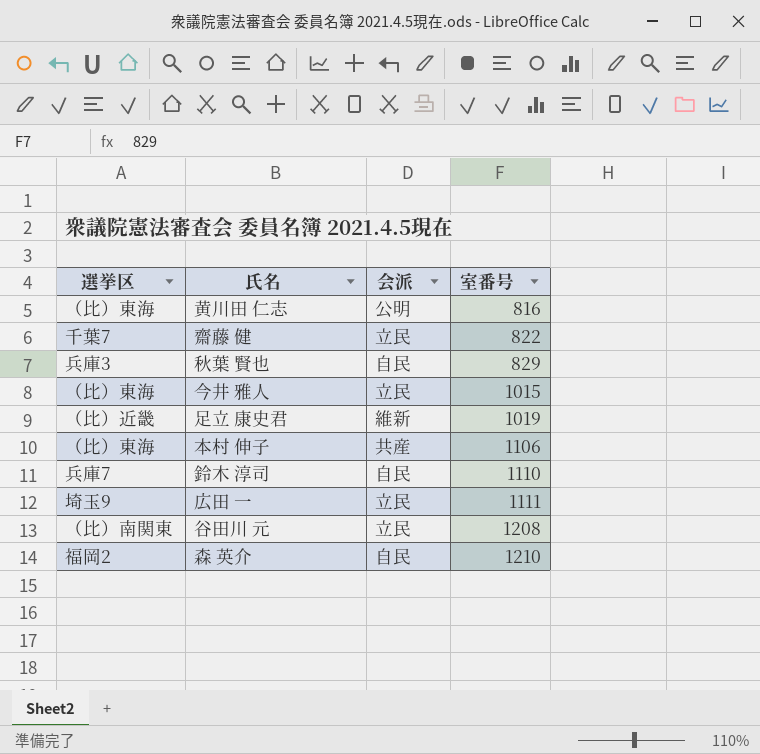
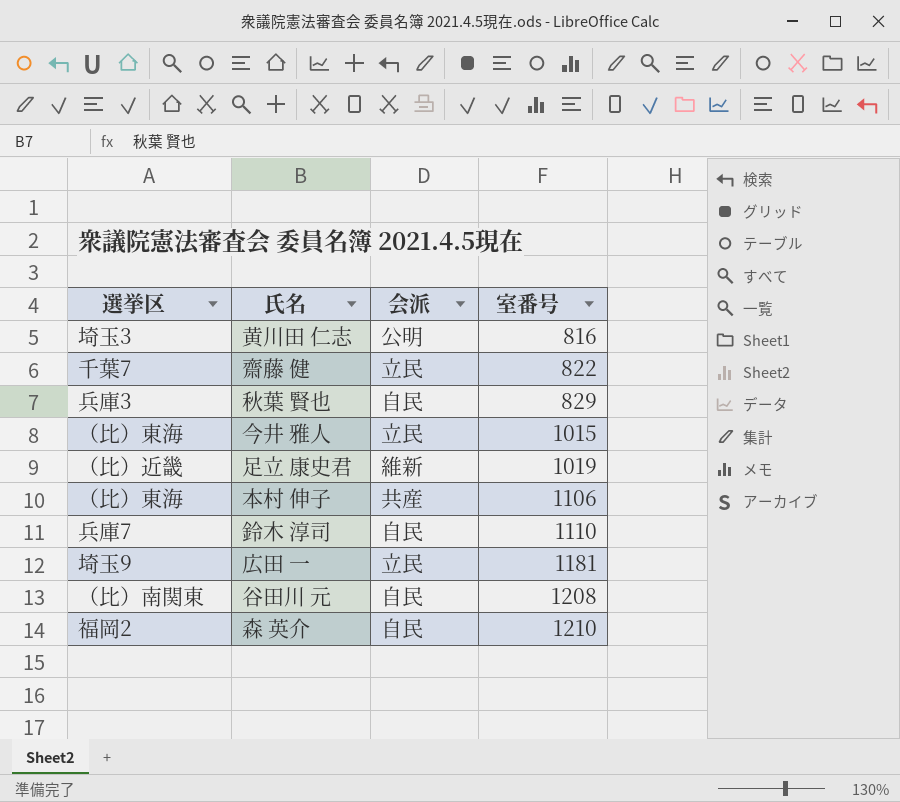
黄川田 仁志 | 選挙区: （比）東海 -> 埼玉3
広田 一 | 室番号: 1111 -> 1181
谷田川 元 | 会派: 立民 -> 自民

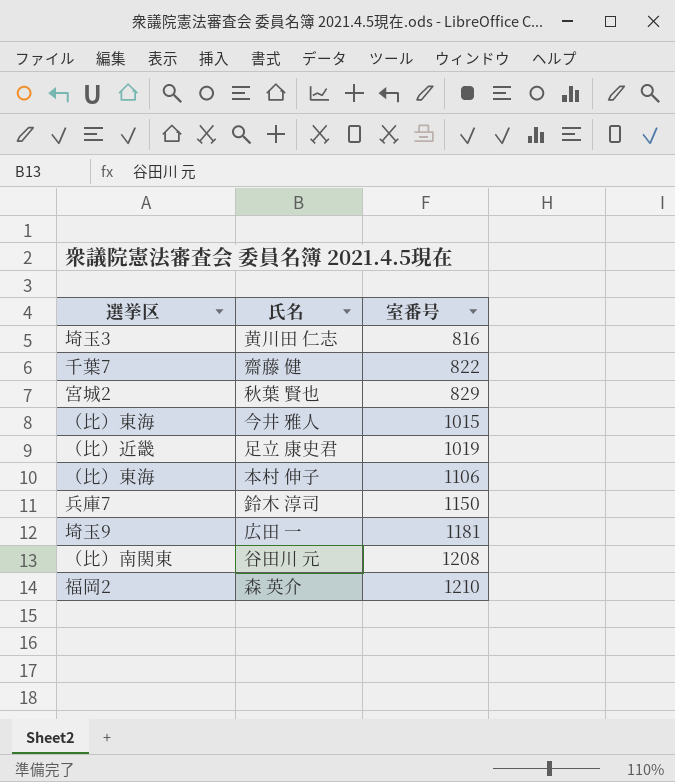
column 会派 | position: 3 -> none
秋葉 賢也 | 選挙区: 兵庫3 -> 宮城2
鈴木 淳司 | 室番号: 1110 -> 1150

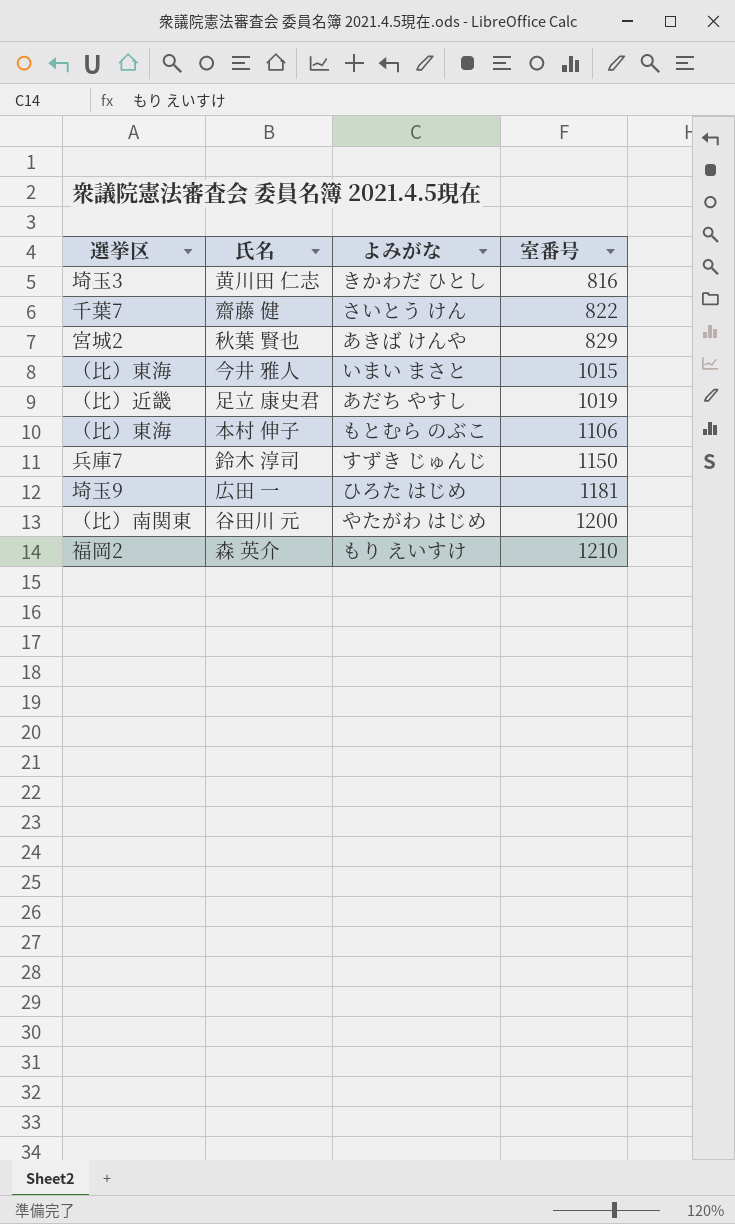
column よみがな | position: none -> 3
谷田川 元 | 室番号: 1208 -> 1200

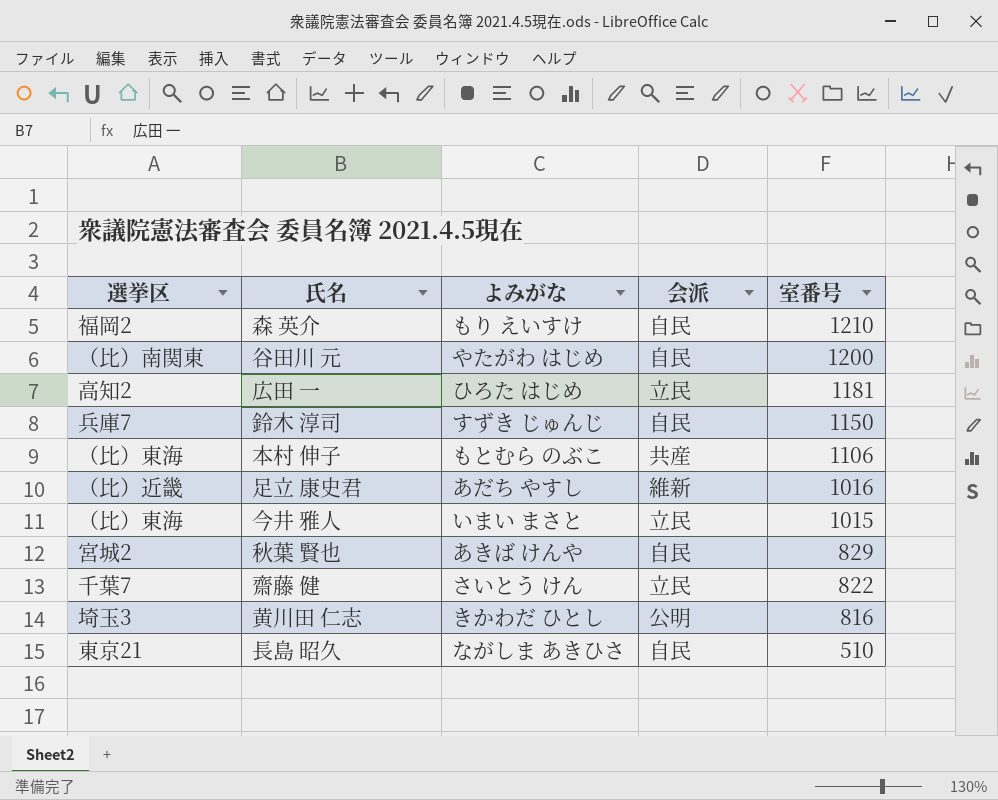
row order: 室番号 ascending -> 室番号 descending
column 会派 | position: none -> 4
広田 一 | 選挙区: 埼玉9 -> 高知2
足立 康史君 | 室番号: 1019 -> 1016
row 長島 昭久: none -> 東京21 | ながしま あきひさ | 自民 | 510

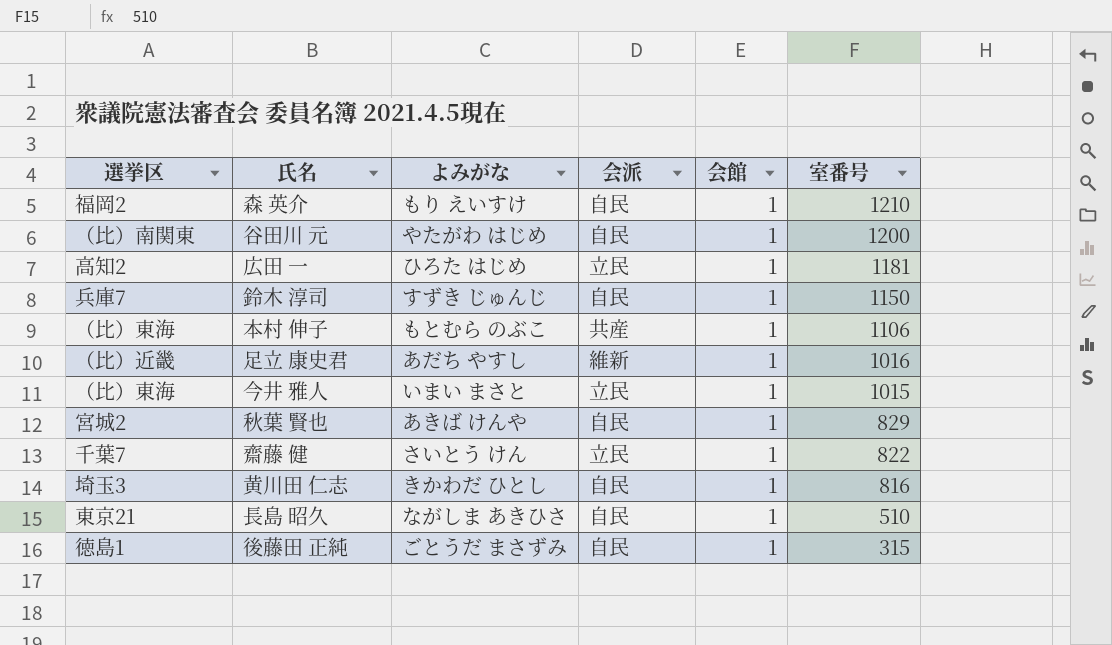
column 会館 | position: none -> 5
黄川田 仁志 | 会派: 公明 -> 自民
row 後藤田 正純: none -> 徳島1 | ごとうだ まさずみ | 自民 | 1 | 315

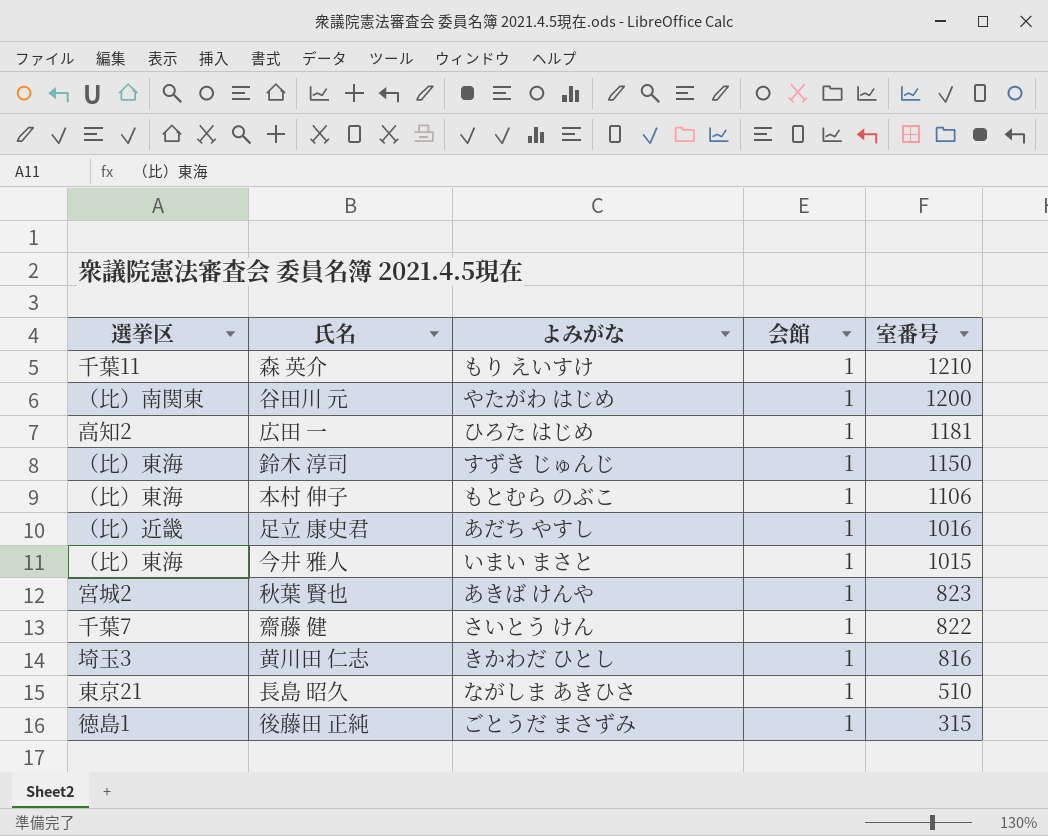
column 会派 | position: 4 -> none
森 英介 | 選挙区: 福岡2 -> 千葉11
鈴木 淳司 | 選挙区: 兵庫7 -> （比）東海
秋葉 賢也 | 室番号: 829 -> 823

